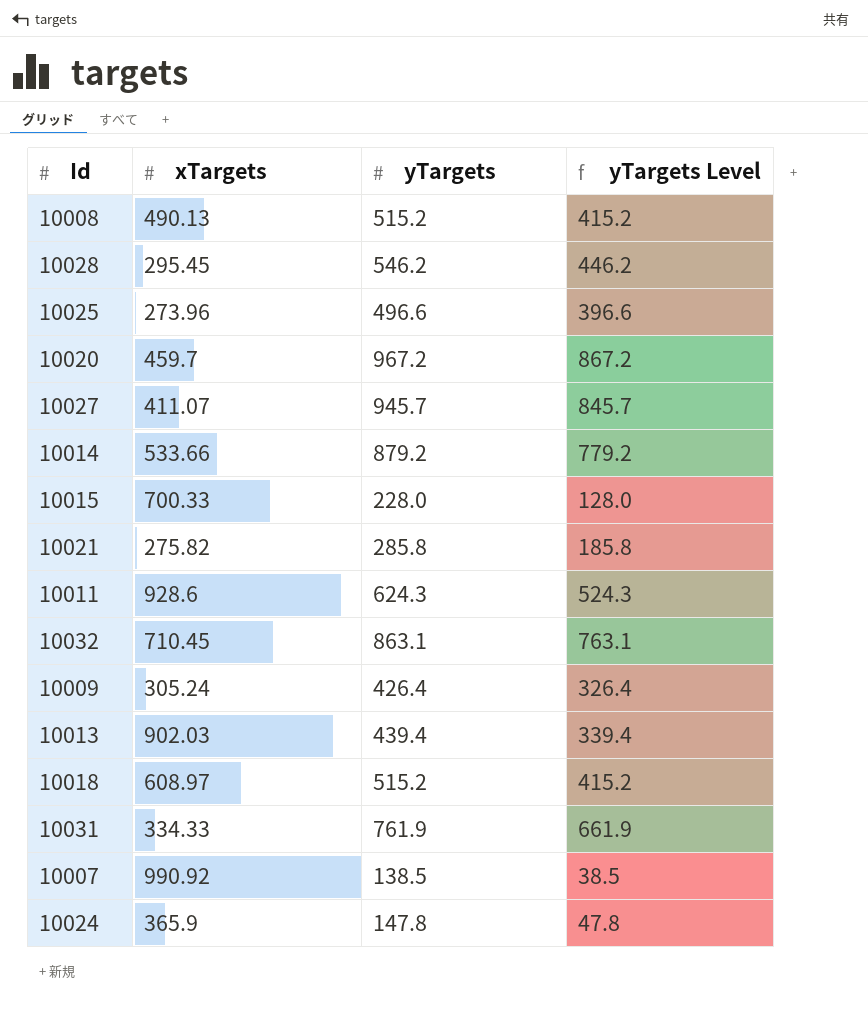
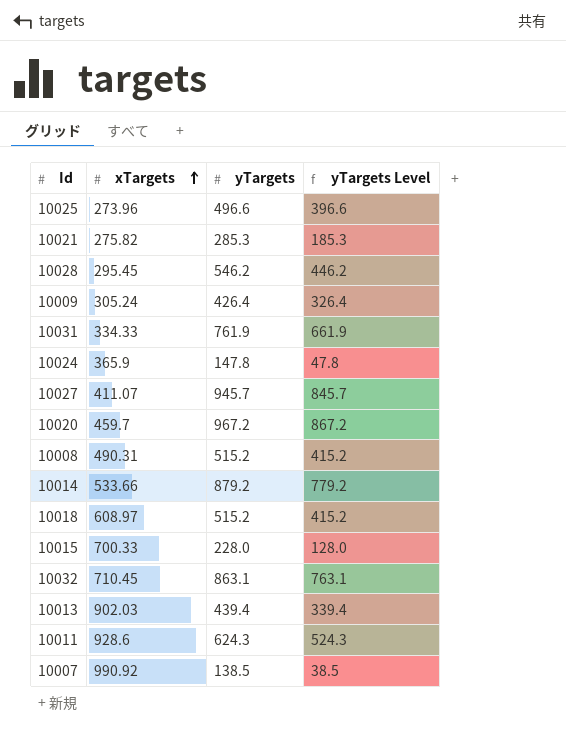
row order: none -> xTargets ascending
10021 | yTargets: 285.8 -> 285.3
10021 | yTargets Level: 185.8 -> 185.3
10008 | xTargets: 490.13 -> 490.31

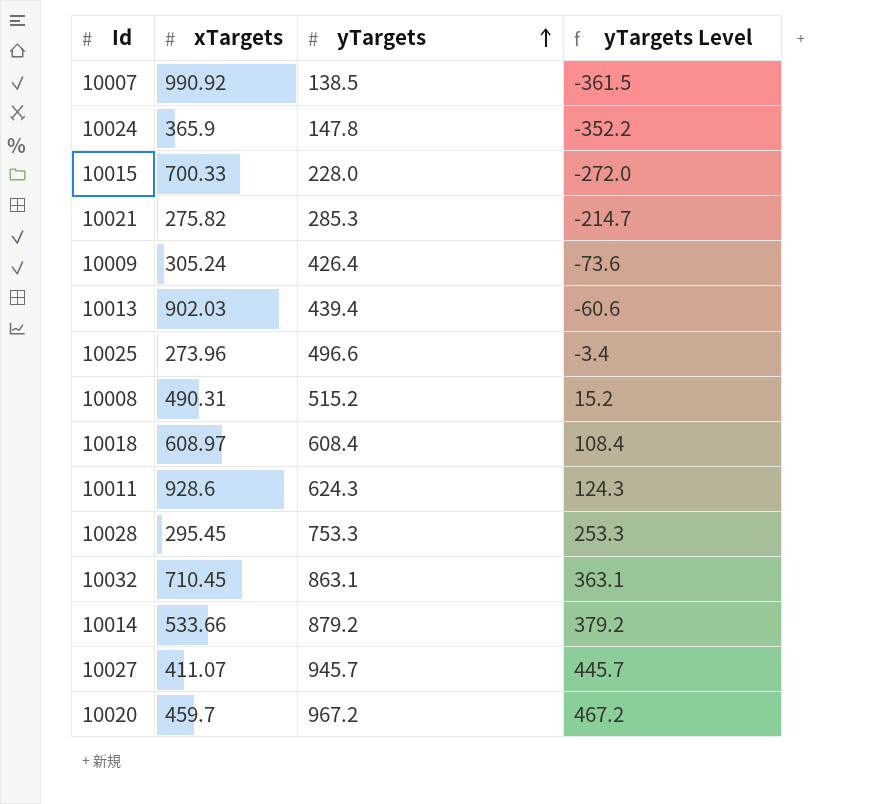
row order: xTargets ascending -> yTargets ascending
column yTargets Level | formula: [yTargets] - 100 -> [yTargets] - 500
row 10031: 334.33 | 761.9 | 661.9 -> none
10018 | yTargets: 515.2 -> 608.4
10028 | yTargets: 546.2 -> 753.3

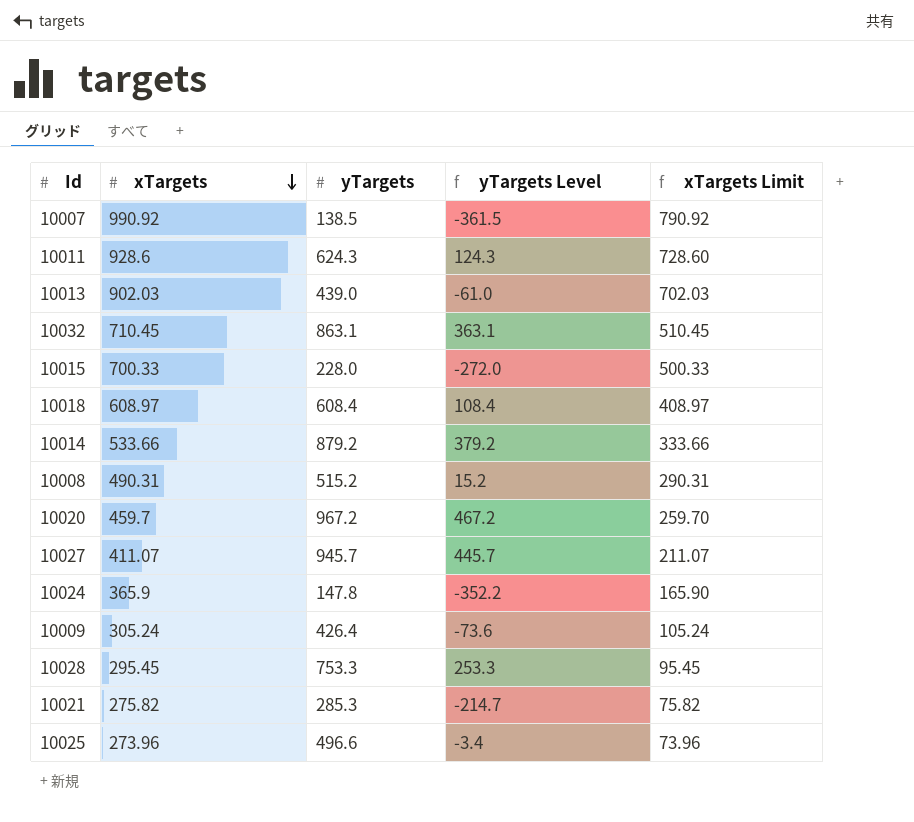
row order: yTargets ascending -> xTargets descending
column xTargets Limit | formula: none -> [xTargets] - 200
10013 | yTargets: 439.4 -> 439.0
10013 | yTargets Level: -60.6 -> -61.0

